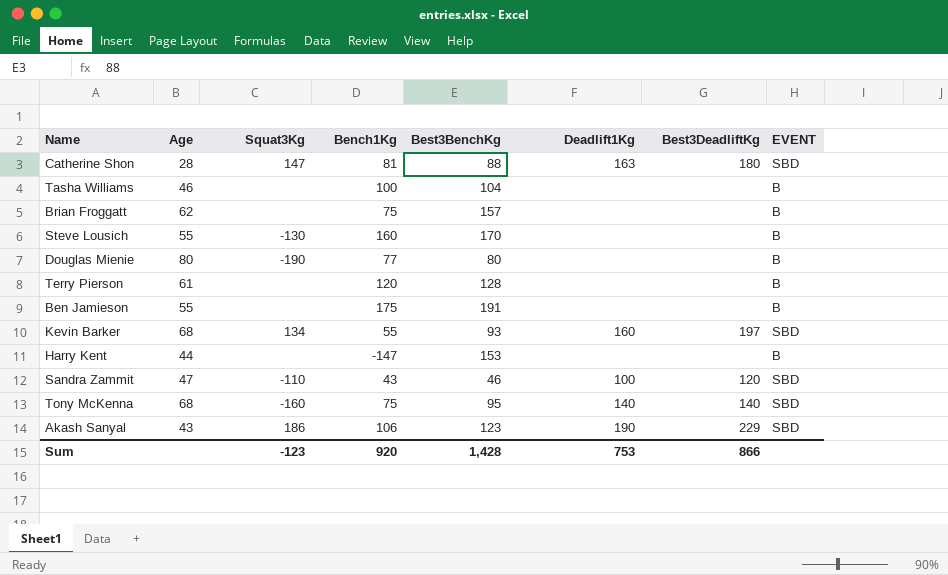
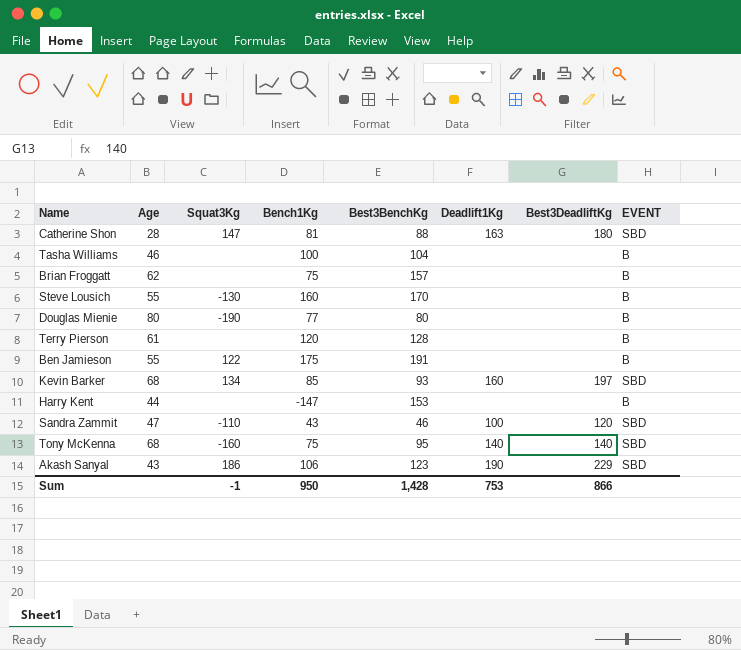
Ben Jamieson | Squat3Kg: none -> 122
Kevin Barker | Bench1Kg: 55 -> 85
Sum | Squat3Kg: -123 -> -1
Sum | Bench1Kg: 920 -> 950

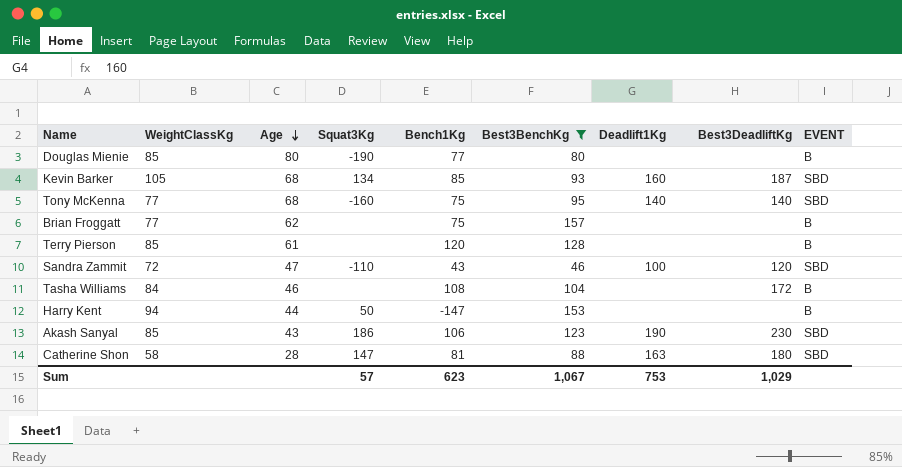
filter: none -> Best3BenchKg <= 157
row order: none -> Age descending
column WeightClassKg | position: none -> 2
Kevin Barker | Best3DeadliftKg: 197 -> 187
Tasha Williams | Bench1Kg: 100 -> 108
Tasha Williams | Best3DeadliftKg: none -> 172
Harry Kent | Squat3Kg: none -> 50
Akash Sanyal | Best3DeadliftKg: 229 -> 230
Sum | Squat3Kg: -1 -> 57
Sum | Bench1Kg: 950 -> 623
Sum | Best3BenchKg: 1,428 -> 1,067
Sum | Best3DeadliftKg: 866 -> 1,029

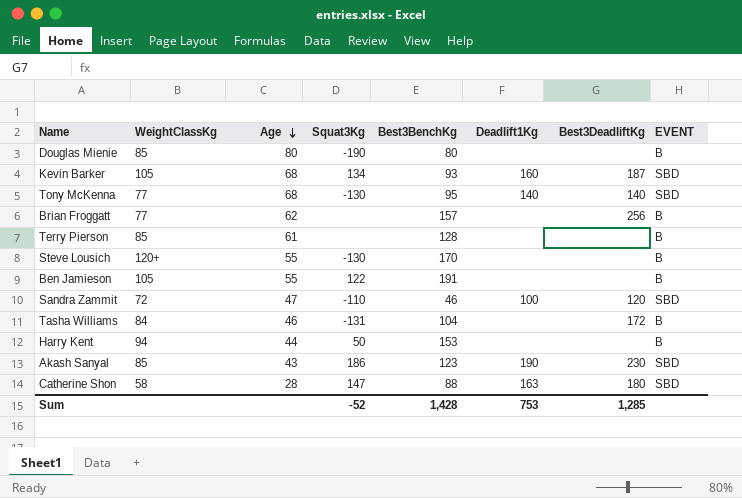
filter: Best3BenchKg <= 157 -> none
column Bench1Kg | position: 5 -> none
Tony McKenna | Squat3Kg: -160 -> -130
Brian Froggatt | Best3DeadliftKg: none -> 256
Tasha Williams | Squat3Kg: none -> -131
Sum | Squat3Kg: 57 -> -52
Sum | Best3BenchKg: 1,067 -> 1,428
Sum | Best3DeadliftKg: 1,029 -> 1,285

